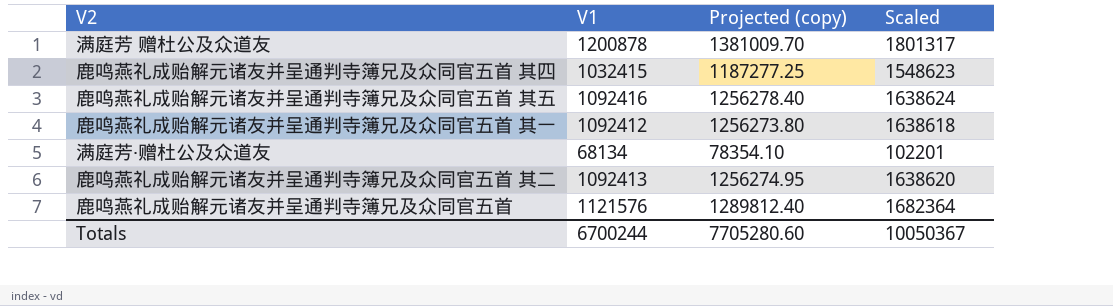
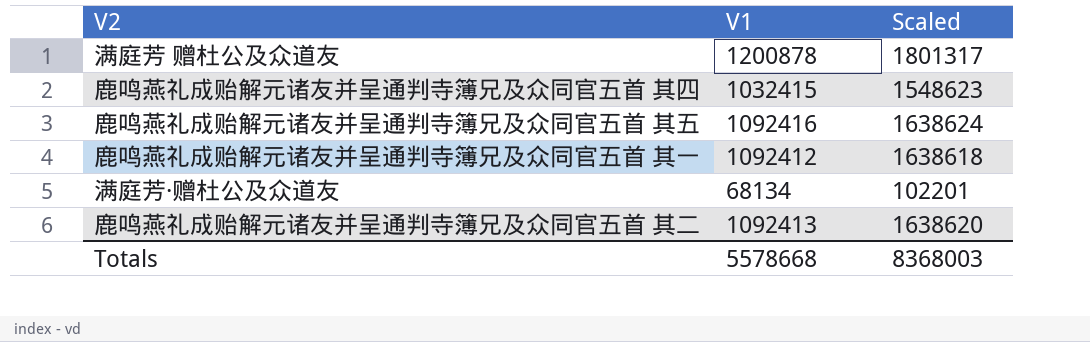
column Projected (copy) | formula: [V1] * 1.15 -> none
row 鹿鸣燕礼成贻解元诸友并呈通判寺簿兄及众同官五首: 1121576 | 1289812.40 | 1682364 -> none
Totals | V1: 6700244 -> 5578668
Totals | Scaled: 10050367 -> 8368003

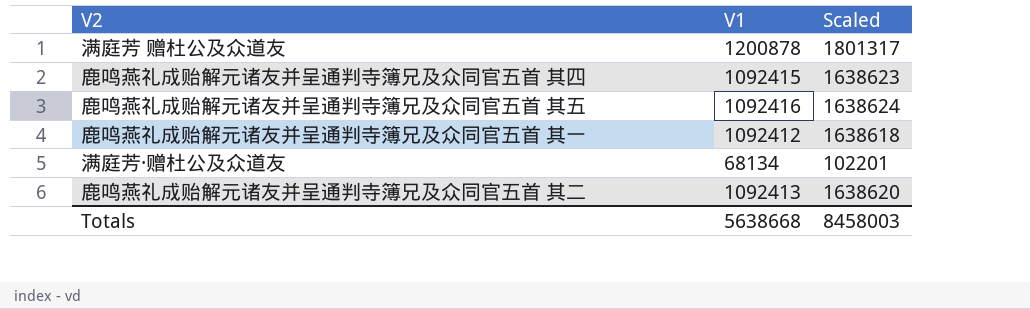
鹿鸣燕礼成贻解元诸友并呈通判寺簿兄及众同官五首 其四 | V1: 1032415 -> 1092415
鹿鸣燕礼成贻解元诸友并呈通判寺簿兄及众同官五首 其四 | Scaled: 1548623 -> 1638623
Totals | V1: 5578668 -> 5638668
Totals | Scaled: 8368003 -> 8458003

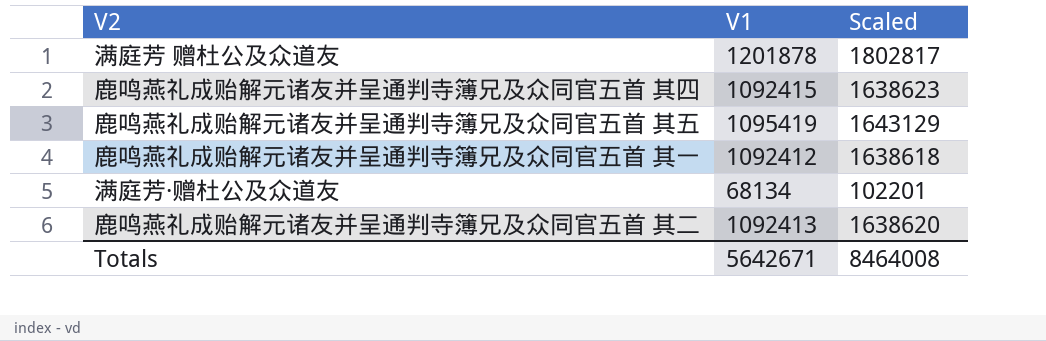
满庭芳 赠杜公及众道友 | V1: 1200878 -> 1201878
满庭芳 赠杜公及众道友 | Scaled: 1801317 -> 1802817
鹿鸣燕礼成贻解元诸友并呈通判寺簿兄及众同官五首 其五 | V1: 1092416 -> 1095419
鹿鸣燕礼成贻解元诸友并呈通判寺簿兄及众同官五首 其五 | Scaled: 1638624 -> 1643129
Totals | V1: 5638668 -> 5642671
Totals | Scaled: 8458003 -> 8464008

